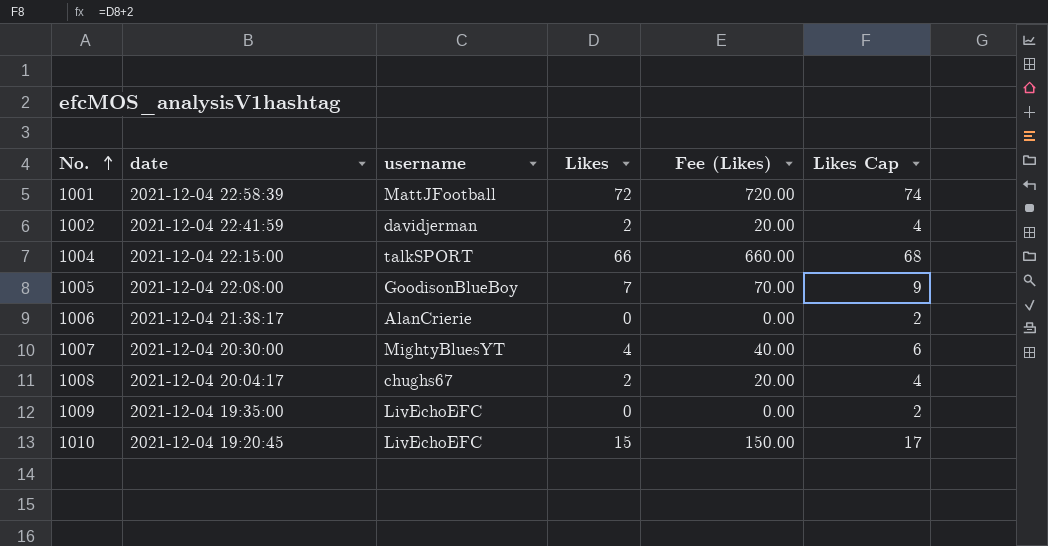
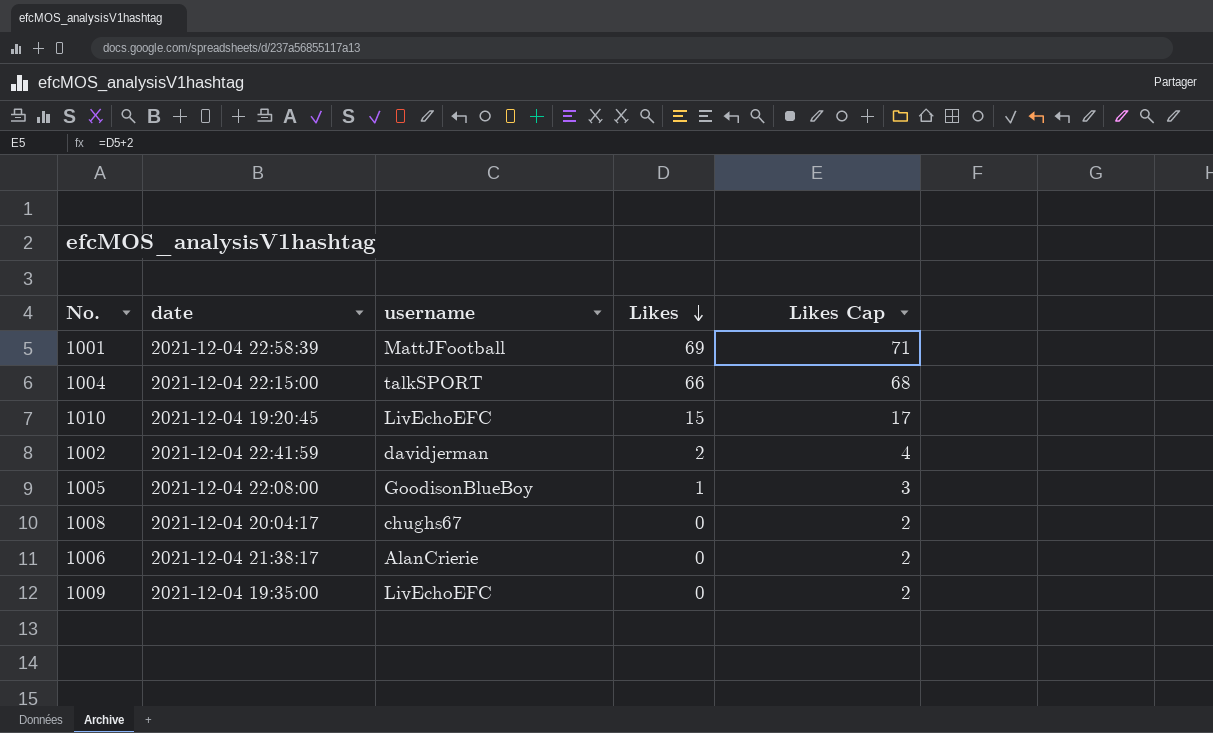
row order: No. ascending -> Likes descending
column Fee (Likes) | formula: [Likes] * 10 -> none
row 1007: 2021-12-04 20:30:00 | MightyBluesYT | 4 | 40.00 | 6 -> none
1001 | Likes: 72 -> 69
1001 | Likes Cap: 74 -> 71
1005 | Likes: 7 -> 1
1005 | Likes Cap: 9 -> 3
1008 | Likes: 2 -> 0
1008 | Likes Cap: 4 -> 2

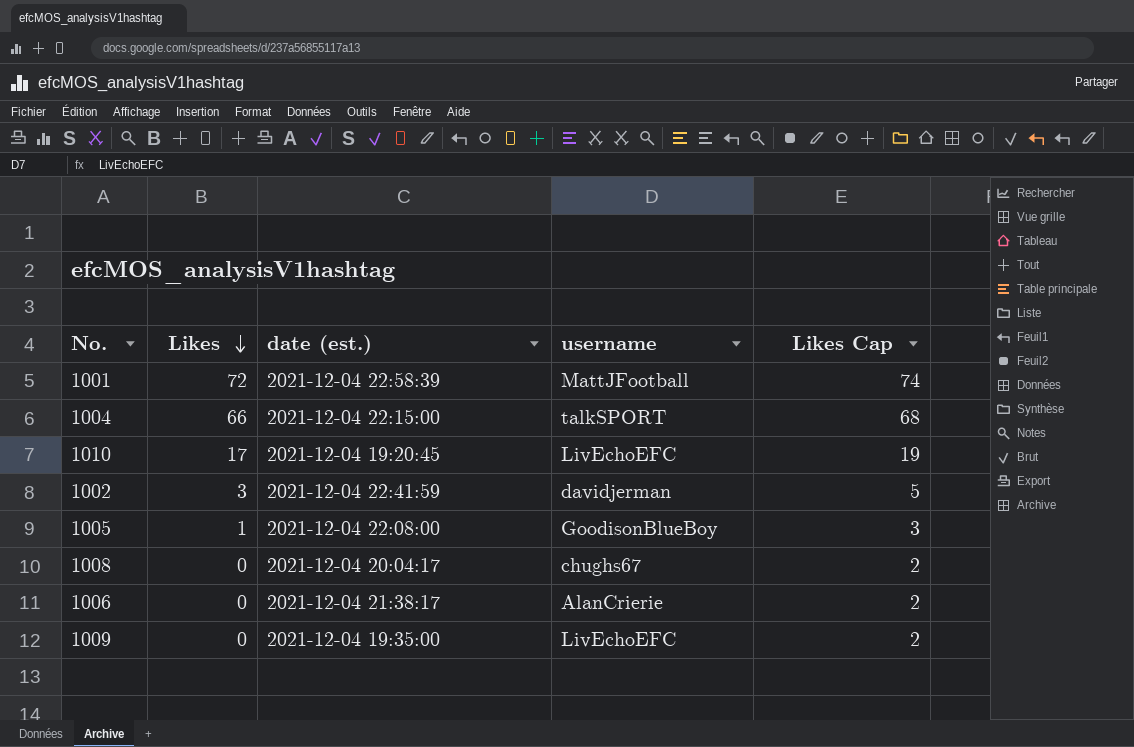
column Likes | position: 4 -> 2
column name: date -> date (est.)
1001 | Likes: 69 -> 72
1001 | Likes Cap: 71 -> 74
1010 | Likes: 15 -> 17
1010 | Likes Cap: 17 -> 19
1002 | Likes: 2 -> 3
1002 | Likes Cap: 4 -> 5

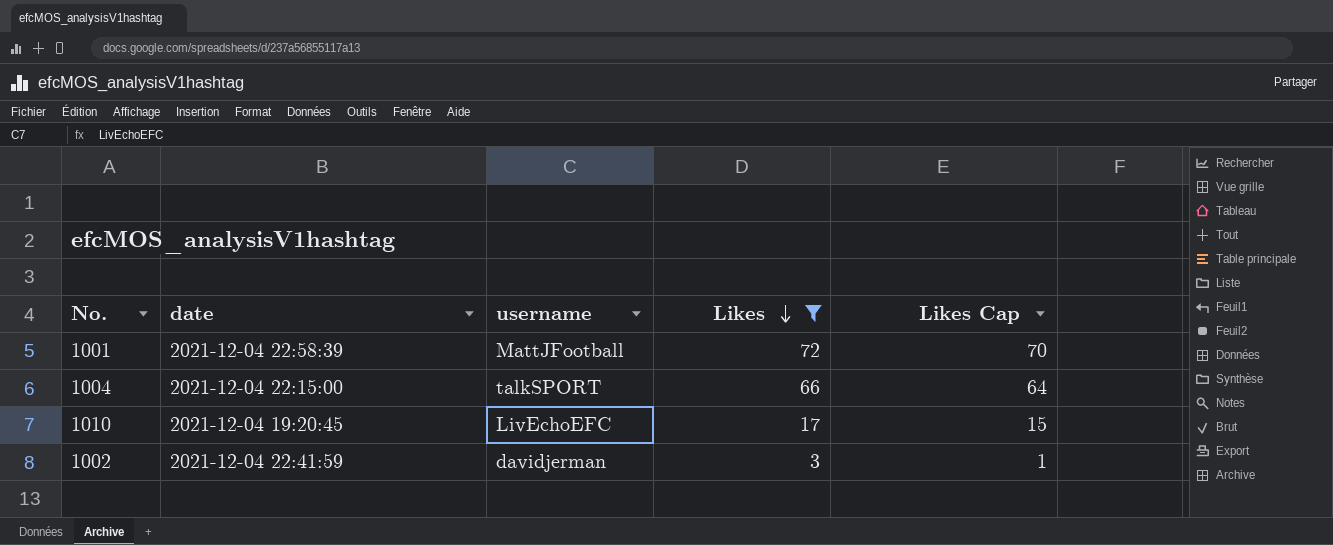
filter: none -> Likes >= 3
column name: date (est.) -> date
column Likes | position: 2 -> 4
column Likes Cap | formula: [Likes] + 2 -> [Likes] - 2

